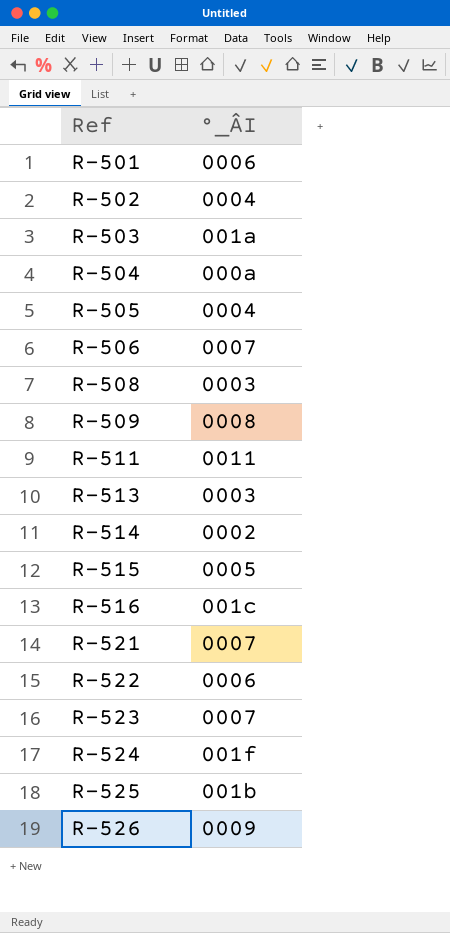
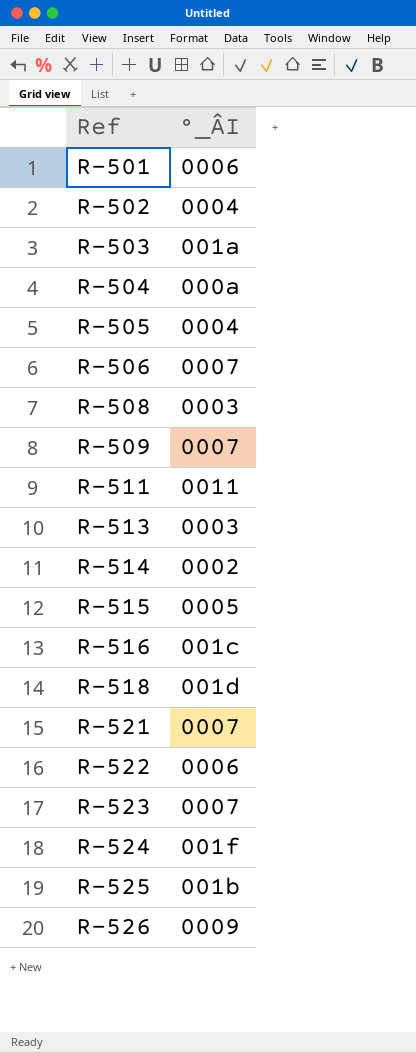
R-509 | °_ÂI: 0008 -> 0007
row R-518: none -> 001d

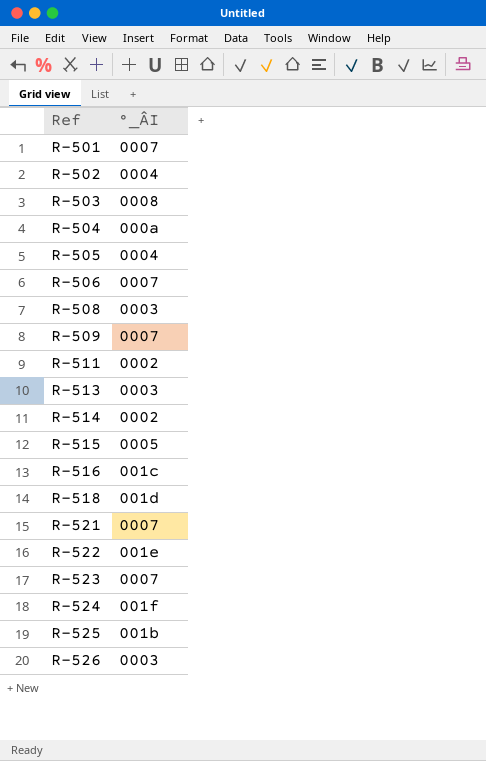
R-501 | °_ÂI: 0006 -> 0007
R-503 | °_ÂI: 001a -> 0008
R-511 | °_ÂI: 0011 -> 0002
R-522 | °_ÂI: 0006 -> 001e
R-526 | °_ÂI: 0009 -> 0003

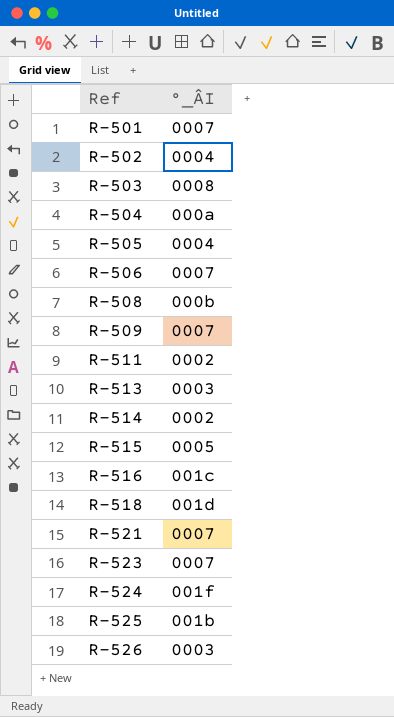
row R-522: 001e -> none
R-508 | °_ÂI: 0003 -> 000b

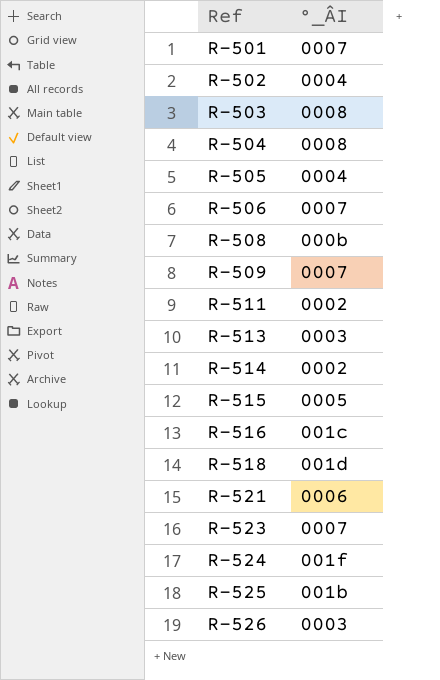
R-504 | °_ÂI: 000a -> 0008
R-521 | °_ÂI: 0007 -> 0006

